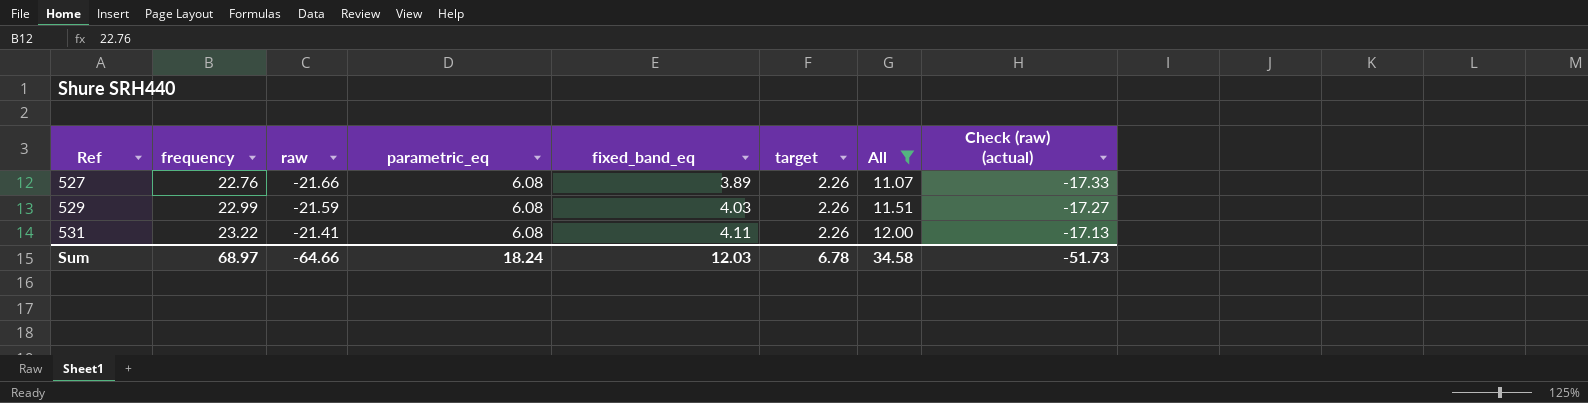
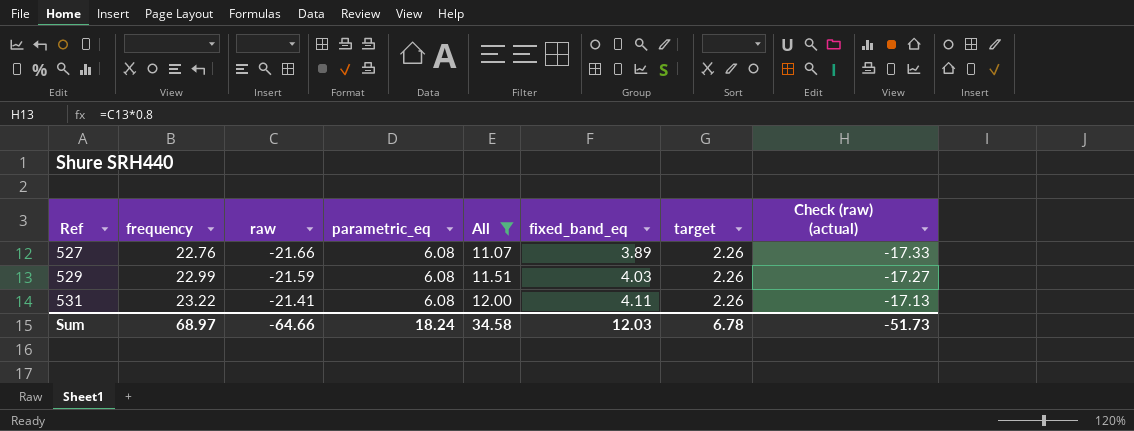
column All | position: 7 -> 5

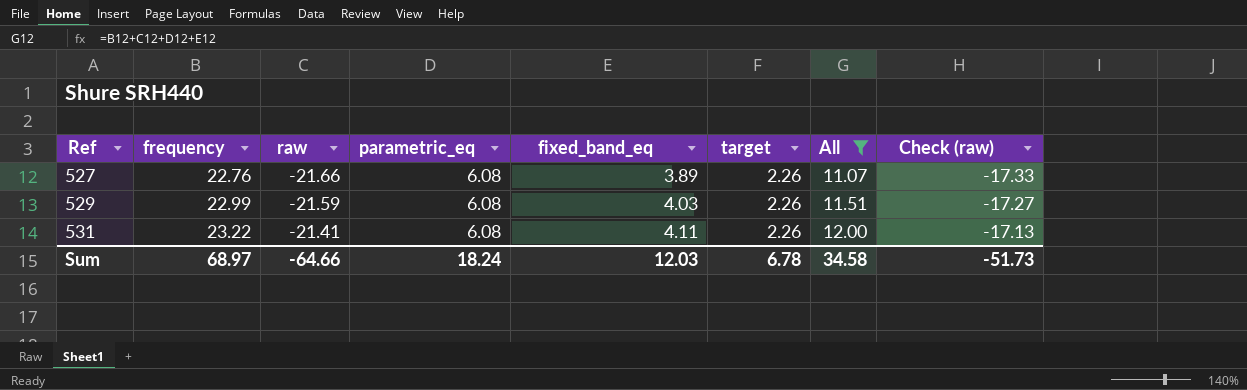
column All | position: 5 -> 7
column name: Check (raw) (actual) -> Check (raw)

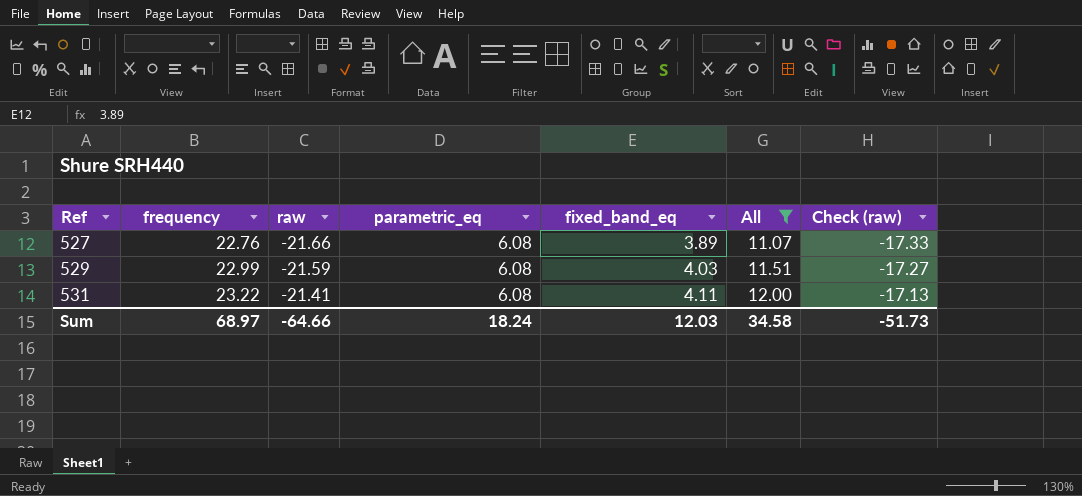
column target | position: 6 -> none

